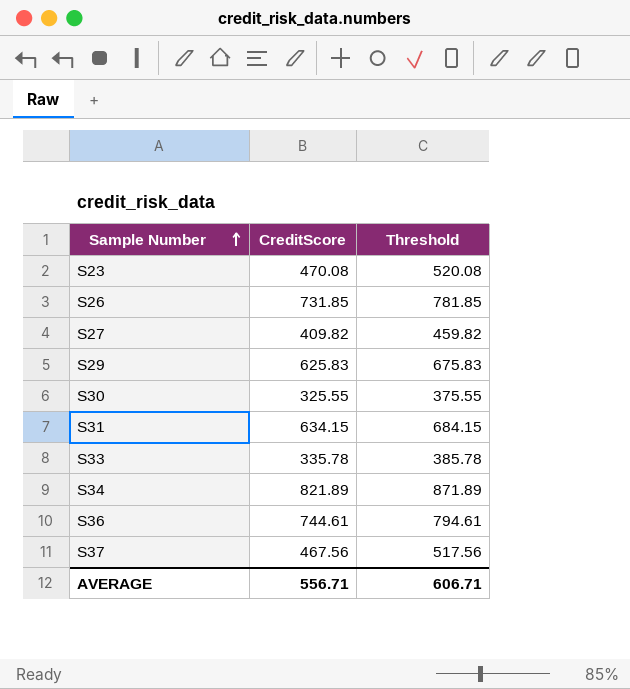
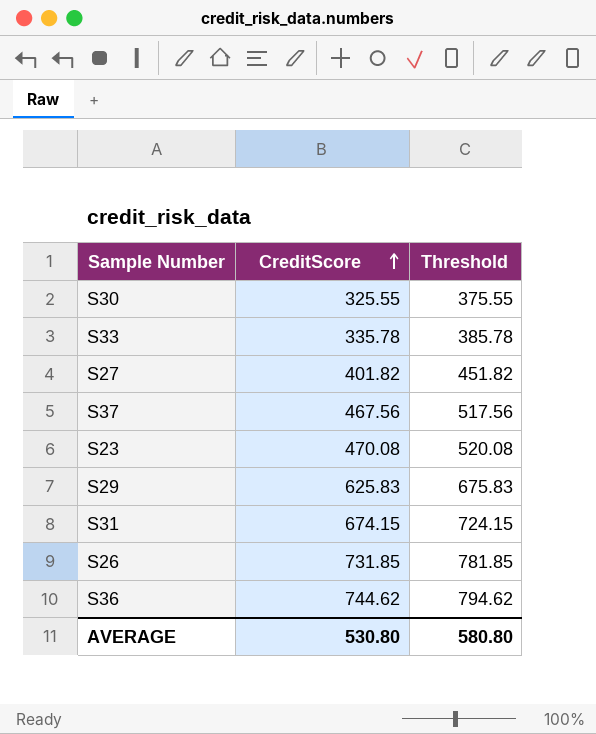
row order: Sample Number ascending -> CreditScore ascending
row S34: 821.89 | 871.89 -> none
S27 | CreditScore: 409.82 -> 401.82
S27 | Threshold: 459.82 -> 451.82
S31 | CreditScore: 634.15 -> 674.15
S31 | Threshold: 684.15 -> 724.15
S36 | CreditScore: 744.61 -> 744.62
S36 | Threshold: 794.61 -> 794.62
AVERAGE | CreditScore: 556.71 -> 530.80
AVERAGE | Threshold: 606.71 -> 580.80

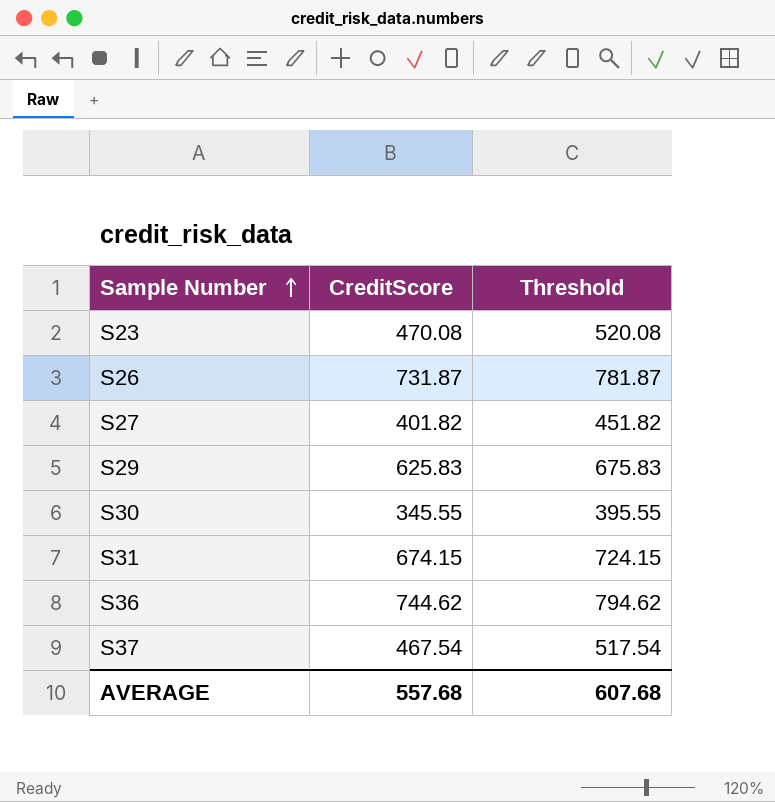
row order: CreditScore ascending -> Sample Number ascending
row S33: 335.78 | 385.78 -> none
S26 | CreditScore: 731.85 -> 731.87
S26 | Threshold: 781.85 -> 781.87
S30 | CreditScore: 325.55 -> 345.55
S30 | Threshold: 375.55 -> 395.55
S37 | CreditScore: 467.56 -> 467.54
S37 | Threshold: 517.56 -> 517.54
AVERAGE | CreditScore: 530.80 -> 557.68
AVERAGE | Threshold: 580.80 -> 607.68

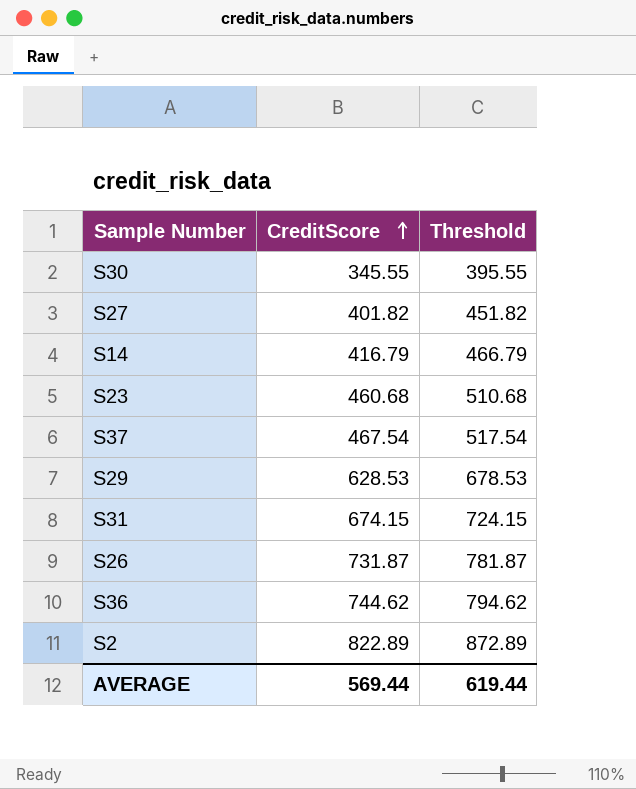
row order: Sample Number ascending -> CreditScore ascending
row S14: none -> 416.79 | 466.79
S23 | CreditScore: 470.08 -> 460.68
S23 | Threshold: 520.08 -> 510.68
S29 | CreditScore: 625.83 -> 628.53
S29 | Threshold: 675.83 -> 678.53
row S2: none -> 822.89 | 872.89
AVERAGE | CreditScore: 557.68 -> 569.44
AVERAGE | Threshold: 607.68 -> 619.44

